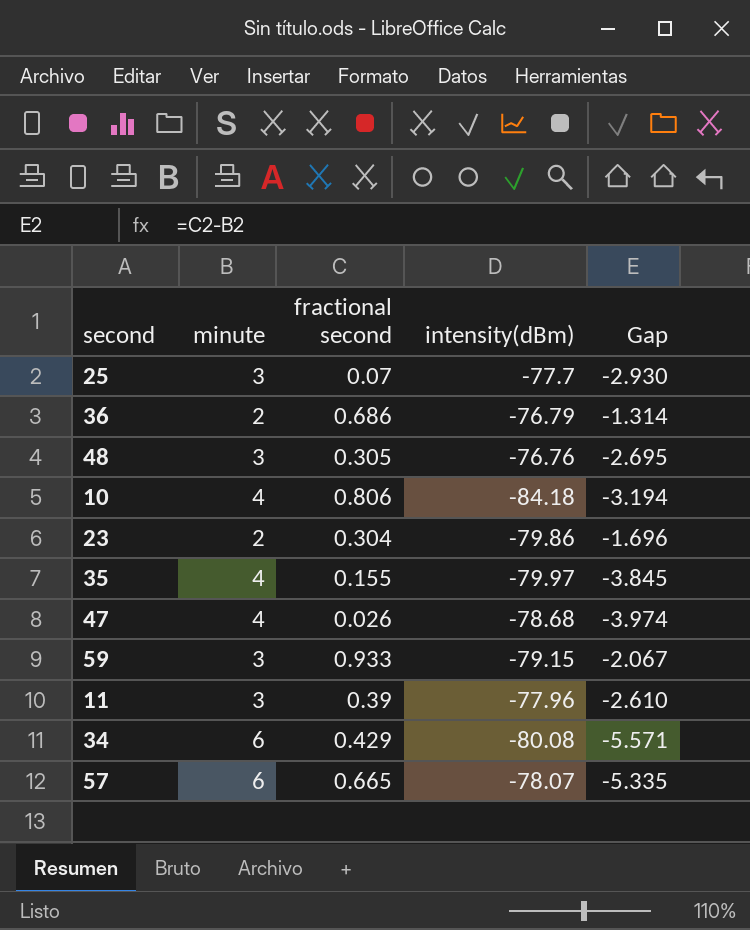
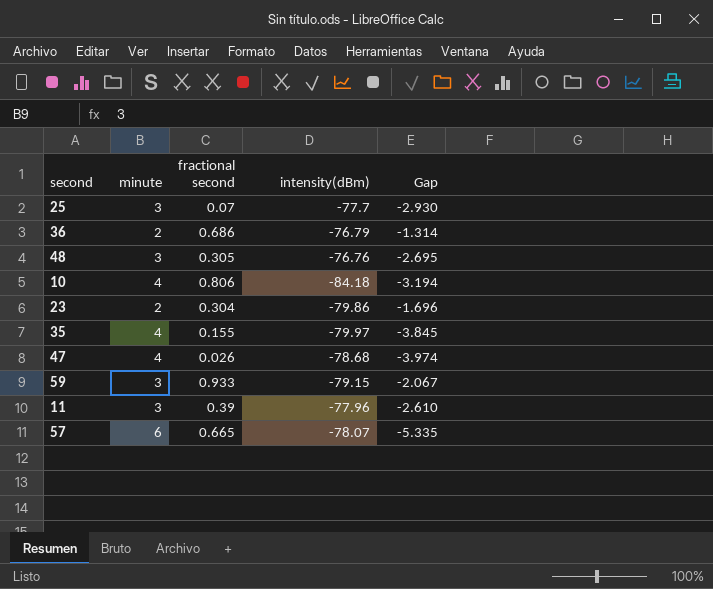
row 34: 6 | 0.429 | -80.08 | -5.571 -> none

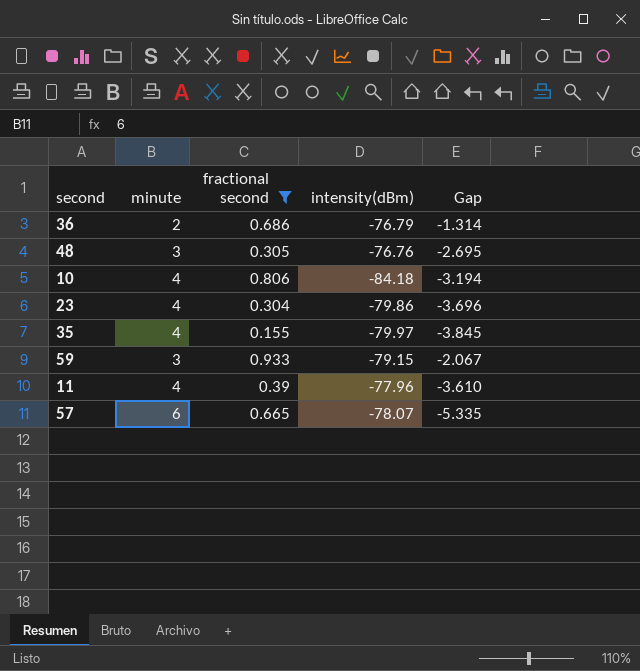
filter: none -> fractional second >= 0.155
23 | minute: 2 -> 4
23 | Gap: -1.696 -> -3.696
11 | minute: 3 -> 4
11 | Gap: -2.610 -> -3.610

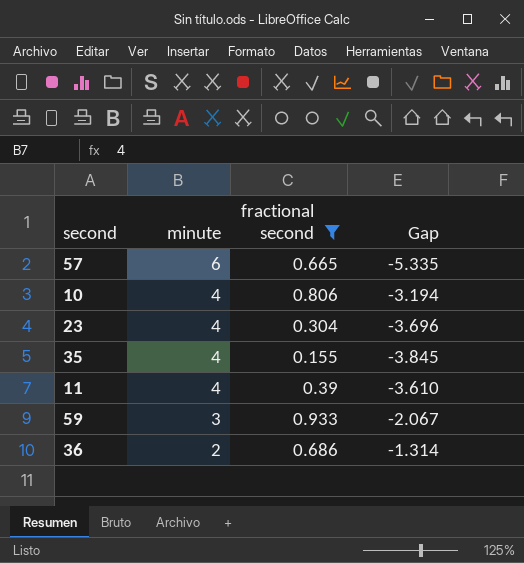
row order: none -> minute descending
column intensity(dBm) | position: 4 -> none
row 48: 3 | 0.305 | -76.76 | -2.695 -> none

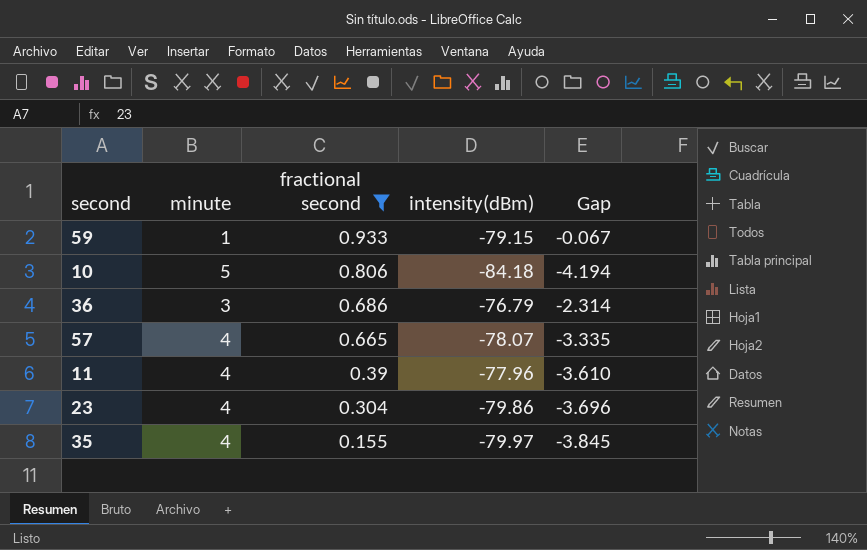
row order: minute descending -> fractional second descending
column intensity(dBm) | position: none -> 4
59 | minute: 3 -> 1
59 | Gap: -2.067 -> -0.067
10 | minute: 4 -> 5
10 | Gap: -3.194 -> -4.194
36 | minute: 2 -> 3
36 | Gap: -1.314 -> -2.314
57 | minute: 6 -> 4
57 | Gap: -5.335 -> -3.335

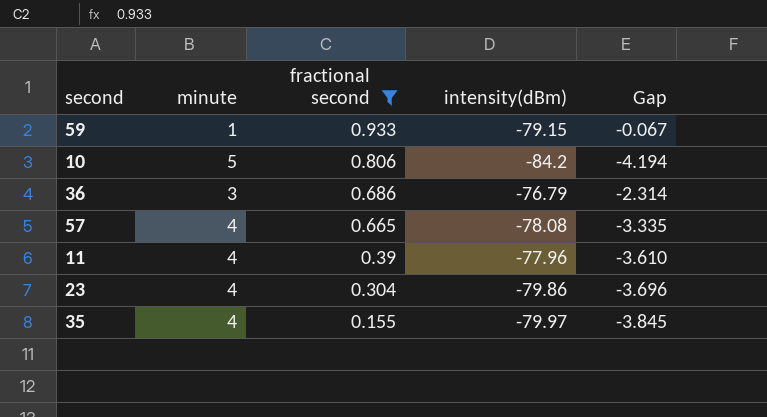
10 | intensity(dBm): -84.18 -> -84.2
57 | intensity(dBm): -78.07 -> -78.08

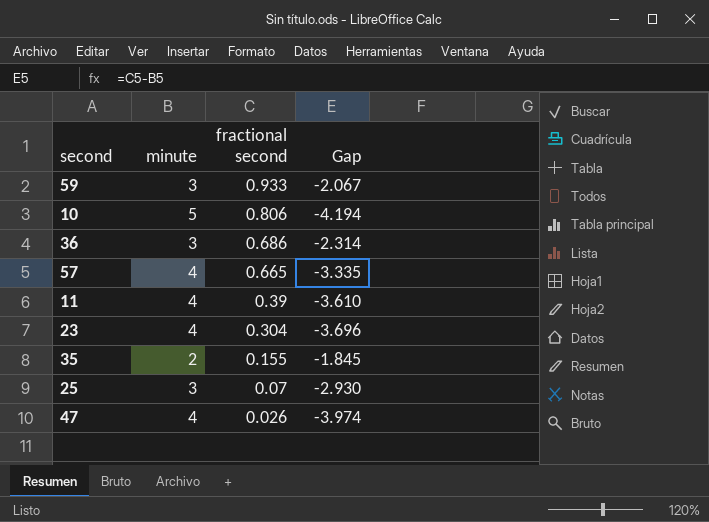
filter: fractional second >= 0.155 -> none
column intensity(dBm) | position: 4 -> none
59 | minute: 1 -> 3
59 | Gap: -0.067 -> -2.067
35 | minute: 4 -> 2
35 | Gap: -3.845 -> -1.845

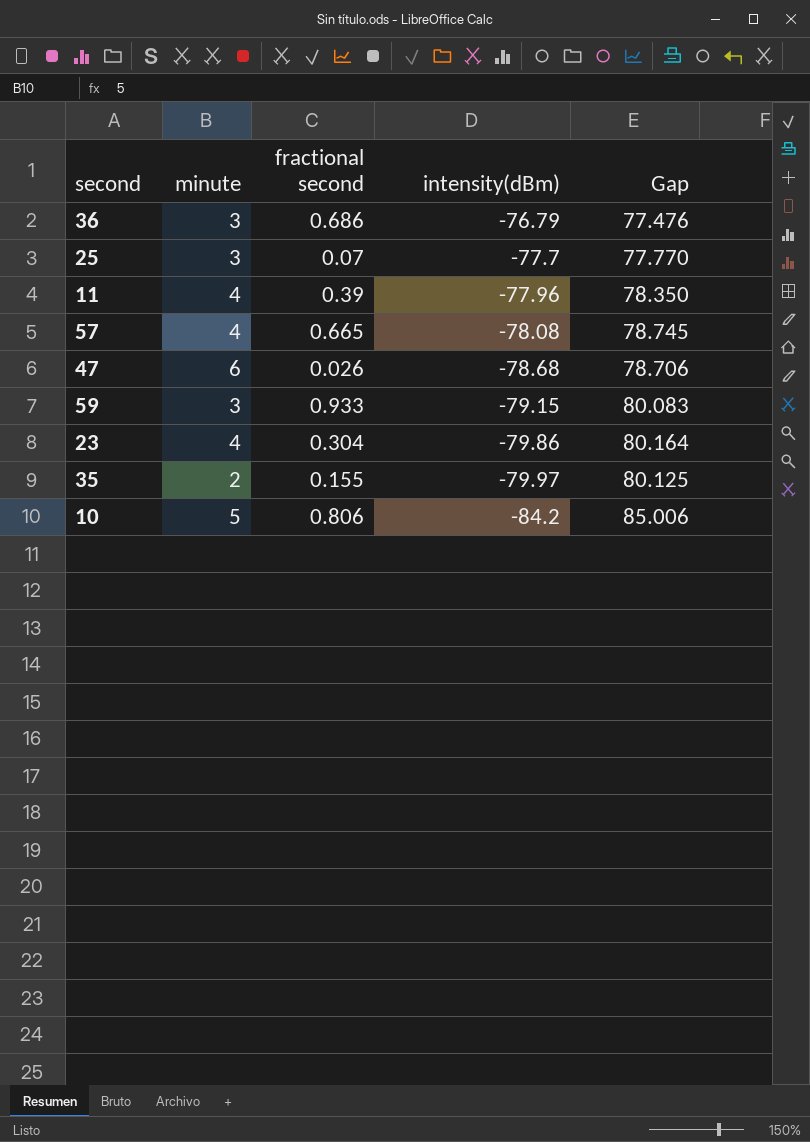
row order: fractional second descending -> intensity(dBm) descending
column intensity(dBm) | position: none -> 4
column Gap | formula: [fractional second] - [minute] -> [fractional second] - [intensity(dBm)]
47 | minute: 4 -> 6

